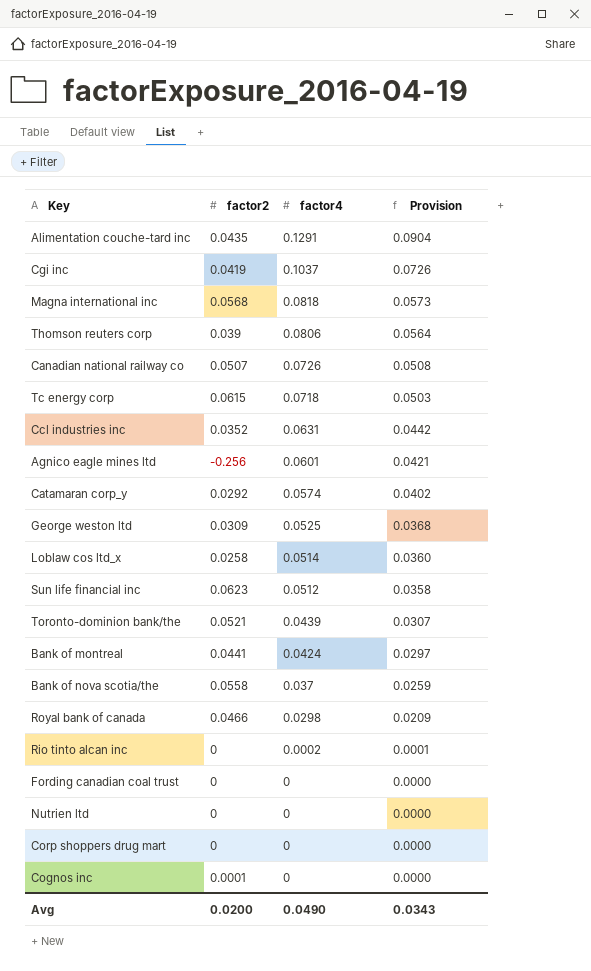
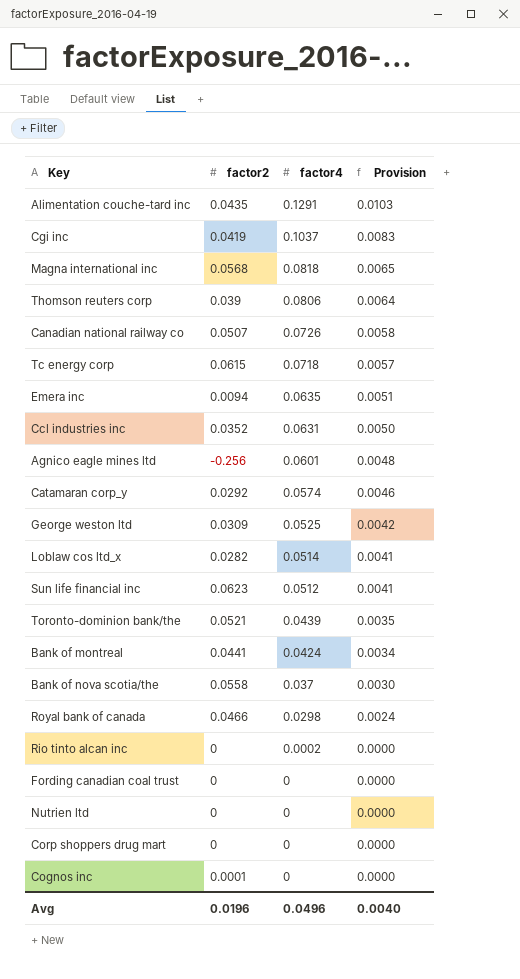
column Provision | formula: [factor4] * 0.7 -> [factor4] * 0.08
row Emera inc: none -> 0.0094 | 0.0635 | 0.0051
Loblaw cos ltd_x | factor2: 0.0258 -> 0.0282
Avg | factor2: 0.0200 -> 0.0196
Avg | factor4: 0.0490 -> 0.0496
Avg | Provision: 0.0343 -> 0.0040

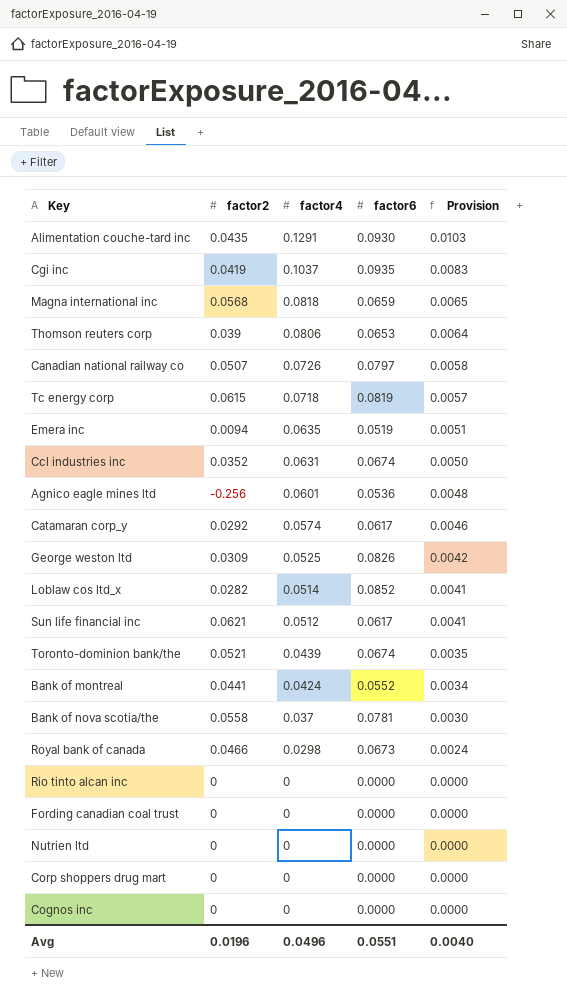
column factor6 | position: none -> 4
Sun life financial inc | factor2: 0.0623 -> 0.0621
Rio tinto alcan inc | factor4: 0.0002 -> 0
Cognos inc | factor2: 0.0001 -> 0

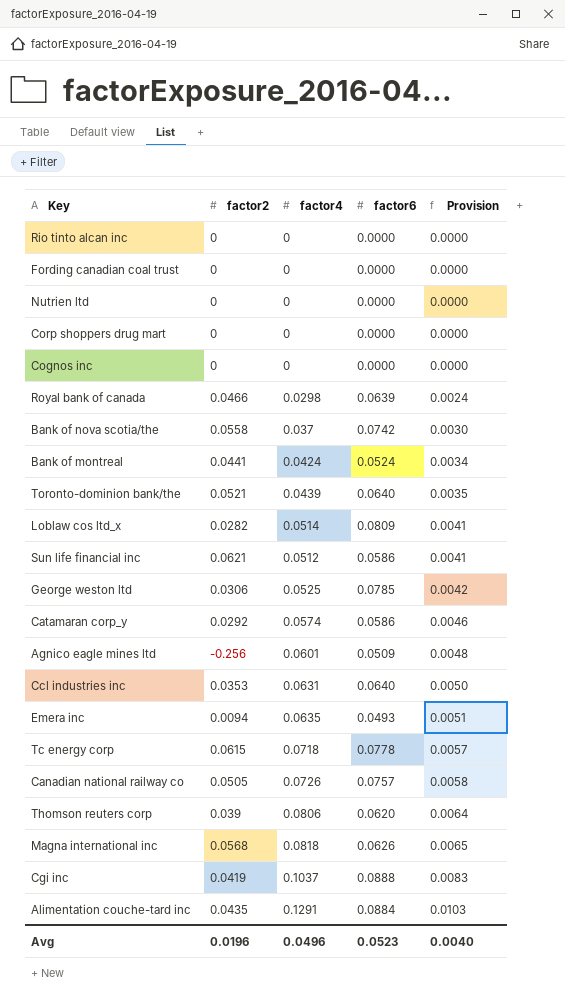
row order: factor4 descending -> Provision ascending
Royal bank of canada | factor6: 0.0673 -> 0.0639
Bank of nova scotia/the | factor6: 0.0781 -> 0.0742
Bank of montreal | factor6: 0.0552 -> 0.0524
Toronto-dominion bank/the | factor6: 0.0674 -> 0.0640
Loblaw cos ltd_x | factor6: 0.0852 -> 0.0809
Sun life financial inc | factor6: 0.0617 -> 0.0586
George weston ltd | factor2: 0.0309 -> 0.0306
George weston ltd | factor6: 0.0826 -> 0.0785
Catamaran corp_y | factor6: 0.0617 -> 0.0586
Agnico eagle mines ltd | factor6: 0.0536 -> 0.0509
Ccl industries inc | factor2: 0.0352 -> 0.0353
Ccl industries inc | factor6: 0.0674 -> 0.0640
Emera inc | factor6: 0.0519 -> 0.0493
Tc energy corp | factor6: 0.0819 -> 0.0778
Canadian national railway co | factor2: 0.0507 -> 0.0505
Canadian national railway co | factor6: 0.0797 -> 0.0757
Thomson reuters corp | factor6: 0.0653 -> 0.0620
Magna international inc | factor6: 0.0659 -> 0.0626
Cgi inc | factor6: 0.0935 -> 0.0888
Alimentation couche-tard inc | factor6: 0.0930 -> 0.0884
Avg | factor6: 0.0551 -> 0.0523

